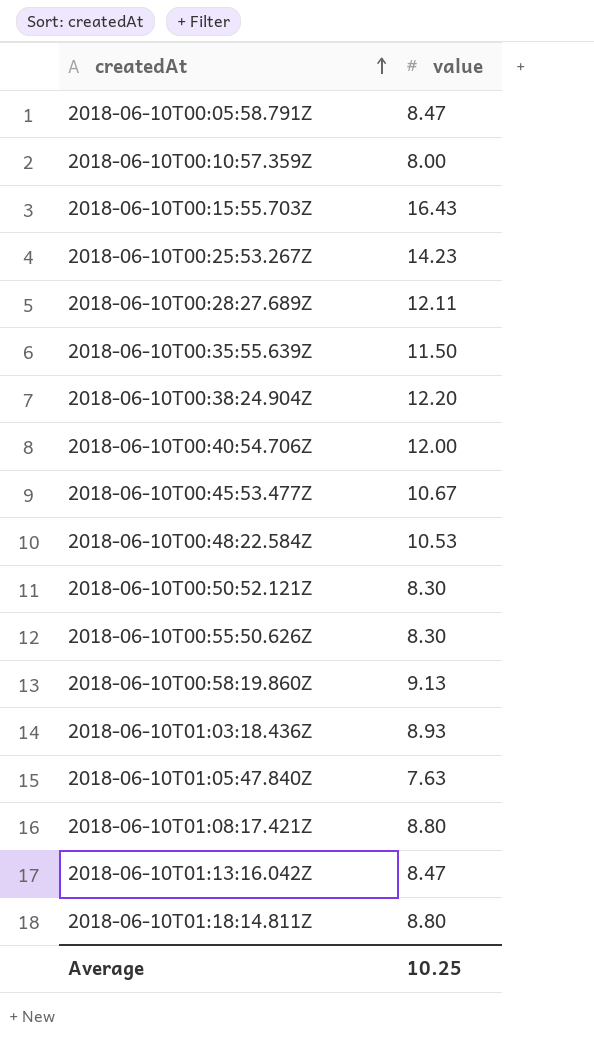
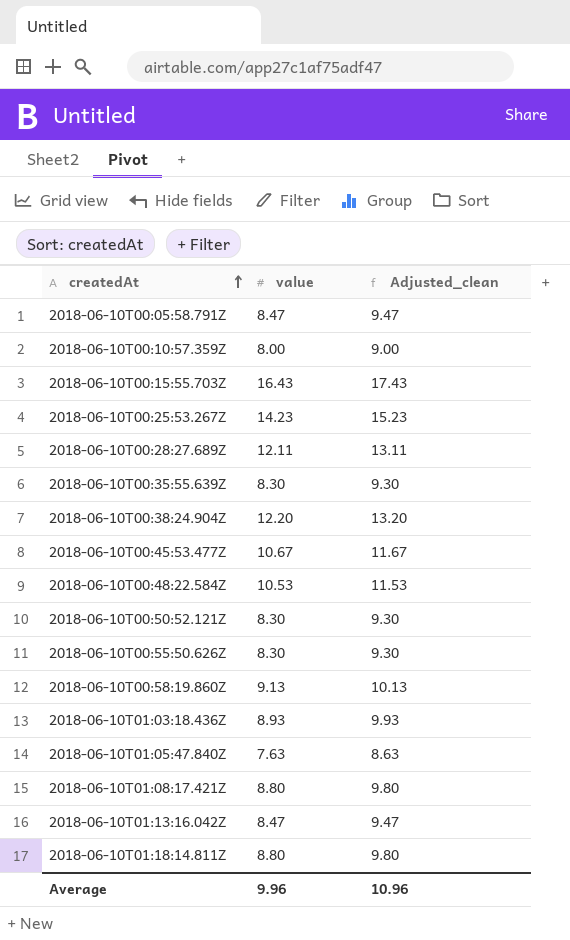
column Adjusted_clean | formula: none -> [value] + 1
row 2018-06-10T00:40:54.706Z: 12.00 -> none
2018-06-10T00:35:55.639Z | value: 11.50 -> 8.30
Average | value: 10.25 -> 9.96

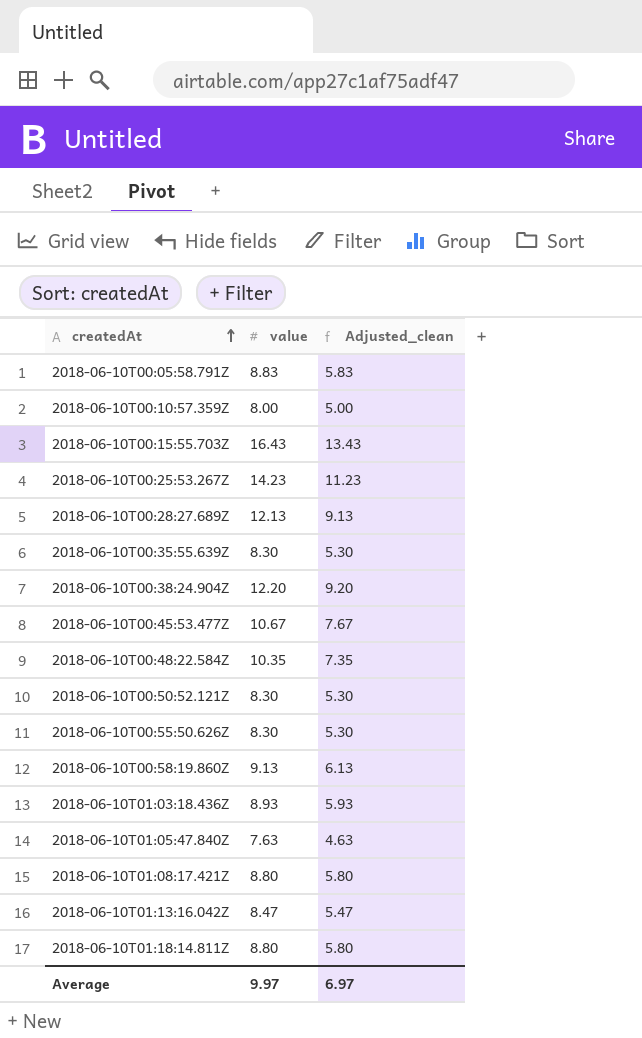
column Adjusted_clean | formula: [value] + 1 -> [value] - 3
2018-06-10T00:05:58.791Z | value: 8.47 -> 8.83
2018-06-10T00:28:27.689Z | value: 12.11 -> 12.13
2018-06-10T00:48:22.584Z | value: 10.53 -> 10.35
Average | value: 9.96 -> 9.97
Average | Adjusted_clean: 10.96 -> 6.97

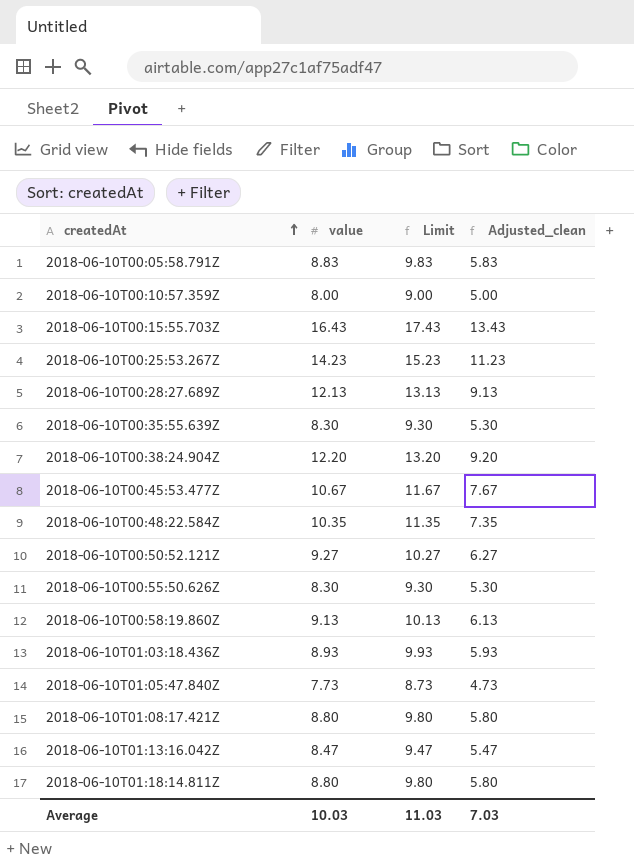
column Limit | formula: none -> [value] + 1
2018-06-10T00:50:52.121Z | value: 8.30 -> 9.27
2018-06-10T00:50:52.121Z | Adjusted_clean: 5.30 -> 6.27
2018-06-10T01:05:47.840Z | value: 7.63 -> 7.73
2018-06-10T01:05:47.840Z | Adjusted_clean: 4.63 -> 4.73
Average | value: 9.97 -> 10.03
Average | Adjusted_clean: 6.97 -> 7.03

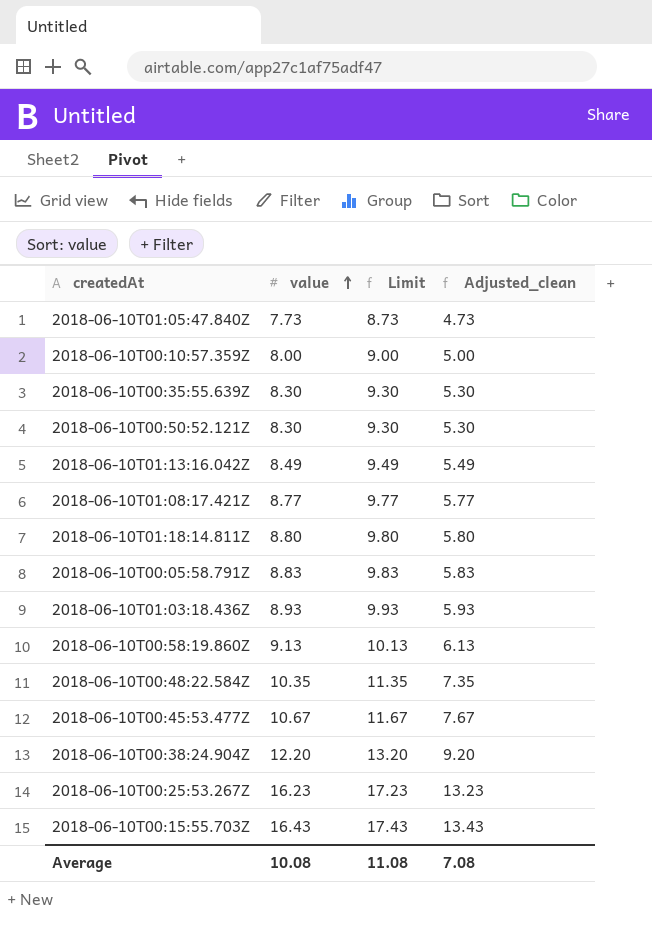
row order: createdAt ascending -> value ascending
row 2018-06-10T00:28:27.689Z: 12.13 | 13.13 | 9.13 -> none
row 2018-06-10T00:55:50.626Z: 8.30 | 9.30 | 5.30 -> none
2018-06-10T00:50:52.121Z | value: 9.27 -> 8.30
2018-06-10T00:50:52.121Z | Limit: 10.27 -> 9.30
2018-06-10T00:50:52.121Z | Adjusted_clean: 6.27 -> 5.30
2018-06-10T01:13:16.042Z | value: 8.47 -> 8.49
2018-06-10T01:13:16.042Z | Limit: 9.47 -> 9.49
2018-06-10T01:13:16.042Z | Adjusted_clean: 5.47 -> 5.49
2018-06-10T01:08:17.421Z | value: 8.80 -> 8.77
2018-06-10T01:08:17.421Z | Limit: 9.80 -> 9.77
2018-06-10T01:08:17.421Z | Adjusted_clean: 5.80 -> 5.77
2018-06-10T00:25:53.267Z | value: 14.23 -> 16.23
2018-06-10T00:25:53.267Z | Limit: 15.23 -> 17.23
2018-06-10T00:25:53.267Z | Adjusted_clean: 11.23 -> 13.23
Average | value: 10.03 -> 10.08
Average | Limit: 11.03 -> 11.08
Average | Adjusted_clean: 7.03 -> 7.08

